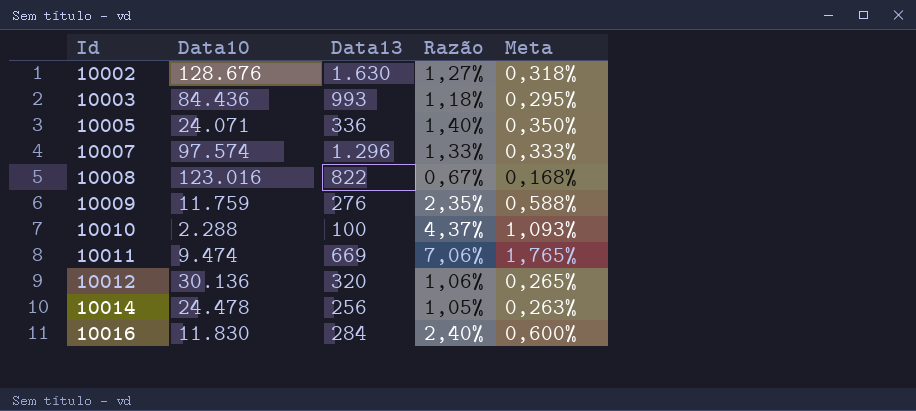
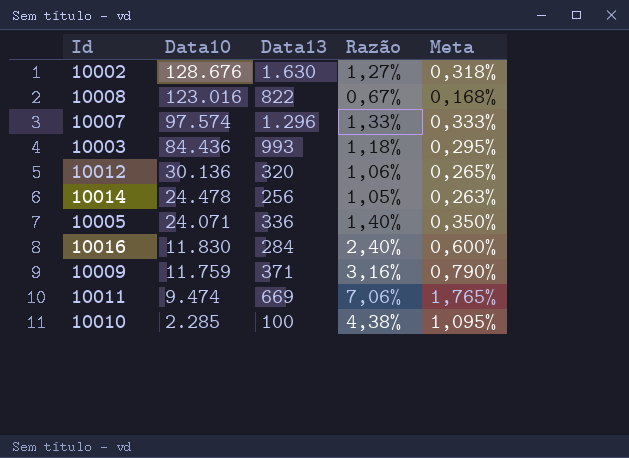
row order: Id ascending -> Data10 descending
10009 | Data13: 276 -> 371
10009 | Razão: 2,35% -> 3,16%
10009 | Meta: 0,588% -> 0,790%
10010 | Data10: 2.288 -> 2.285
10010 | Razão: 4,37% -> 4,38%
10010 | Meta: 1,093% -> 1,095%

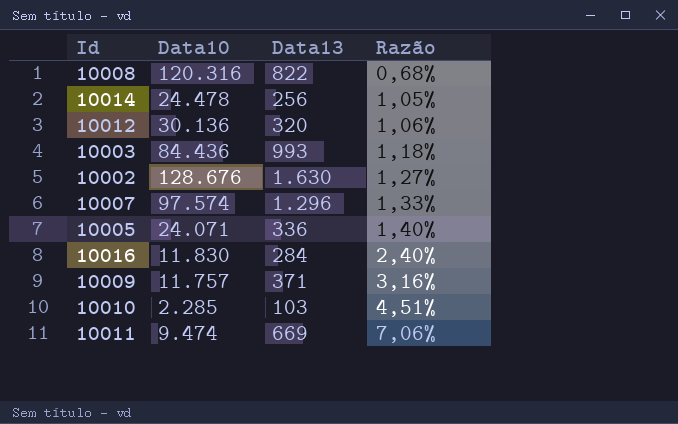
row order: Data10 descending -> Razão ascending
column Meta | formula: [Razão] * 0,25 -> none
10008 | Data10: 123.016 -> 120.316
10008 | Razão: 0,67% -> 0,68%
10009 | Data10: 11.759 -> 11.757
10010 | Data13: 100 -> 103
10010 | Razão: 4,38% -> 4,51%

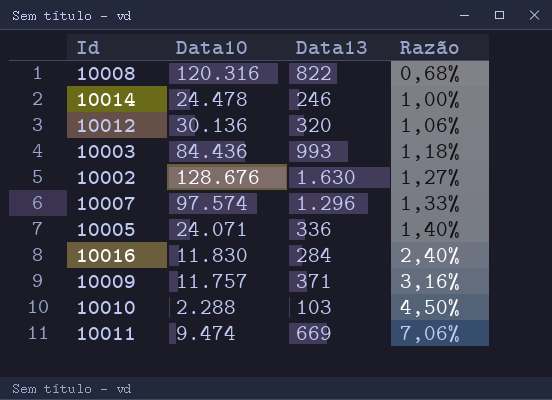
10014 | Data13: 256 -> 246
10014 | Razão: 1,05% -> 1,00%
10010 | Data10: 2.285 -> 2.288
10010 | Razão: 4,51% -> 4,50%

